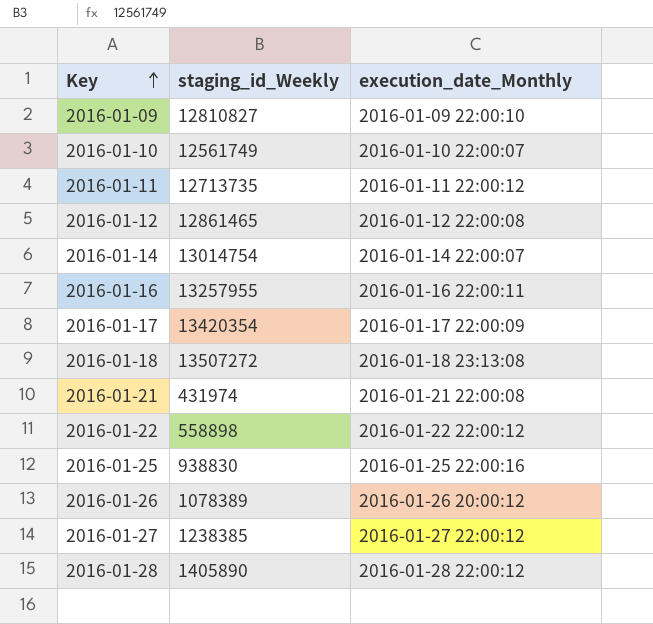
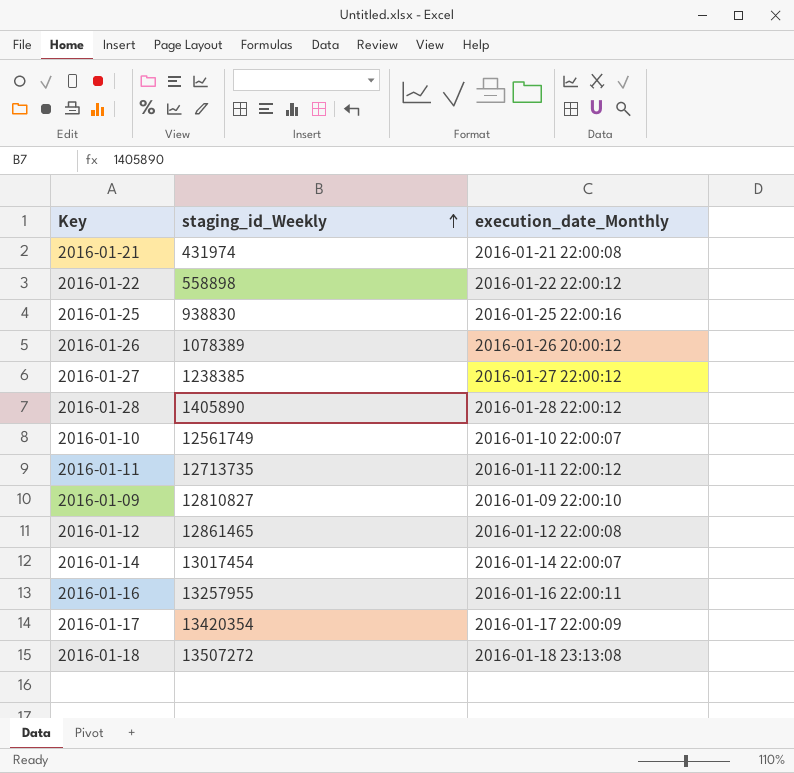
row order: Key ascending -> staging_id_Weekly ascending
2016-01-14 | staging_id_Weekly: 13014754 -> 13017454

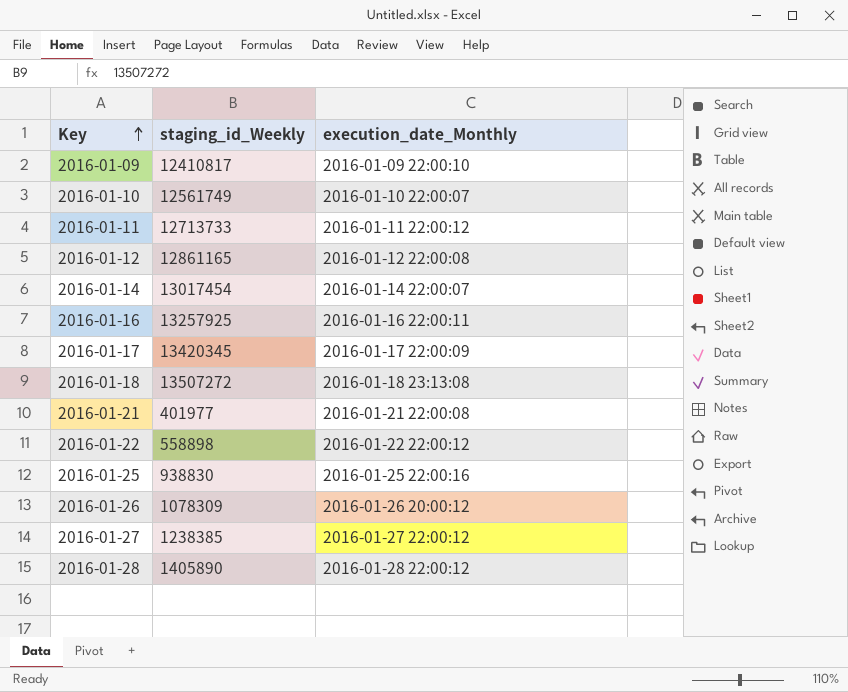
row order: staging_id_Weekly ascending -> Key ascending
2016-01-09 | staging_id_Weekly: 12810827 -> 12410817
2016-01-11 | staging_id_Weekly: 12713735 -> 12713733
2016-01-12 | staging_id_Weekly: 12861465 -> 12861165
2016-01-16 | staging_id_Weekly: 13257955 -> 13257925
2016-01-17 | staging_id_Weekly: 13420354 -> 13420345
2016-01-21 | staging_id_Weekly: 431974 -> 401977
2016-01-26 | staging_id_Weekly: 1078389 -> 1078309

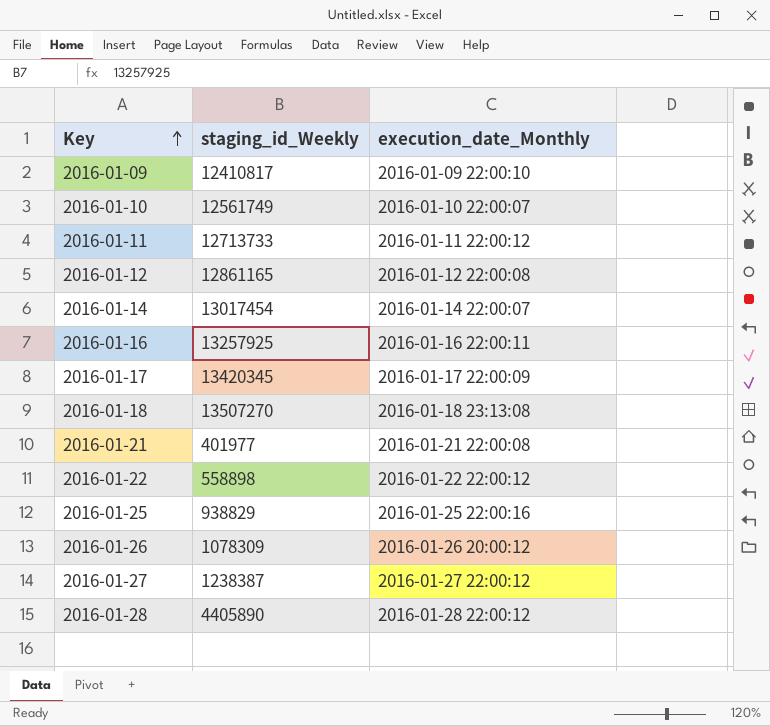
2016-01-18 | staging_id_Weekly: 13507272 -> 13507270
2016-01-25 | staging_id_Weekly: 938830 -> 938829
2016-01-27 | staging_id_Weekly: 1238385 -> 1238387
2016-01-28 | staging_id_Weekly: 1405890 -> 4405890

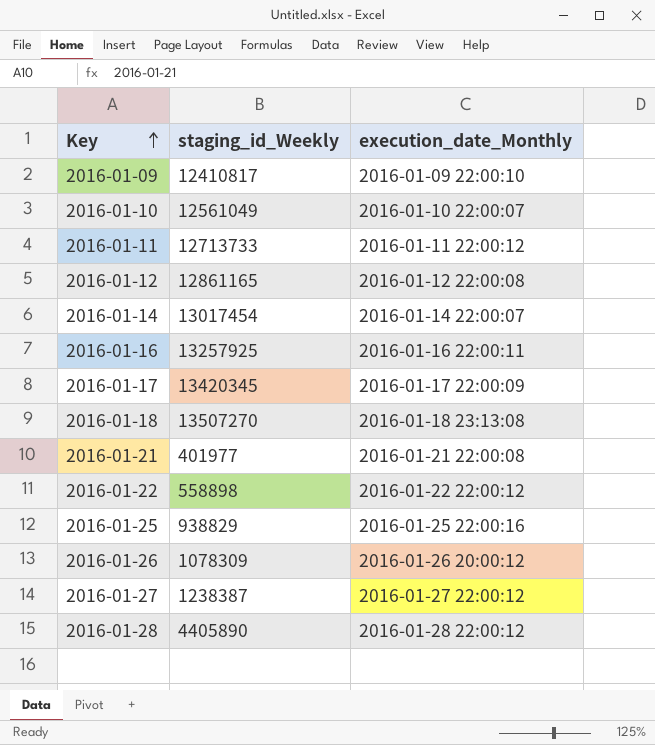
2016-01-10 | staging_id_Weekly: 12561749 -> 12561049

